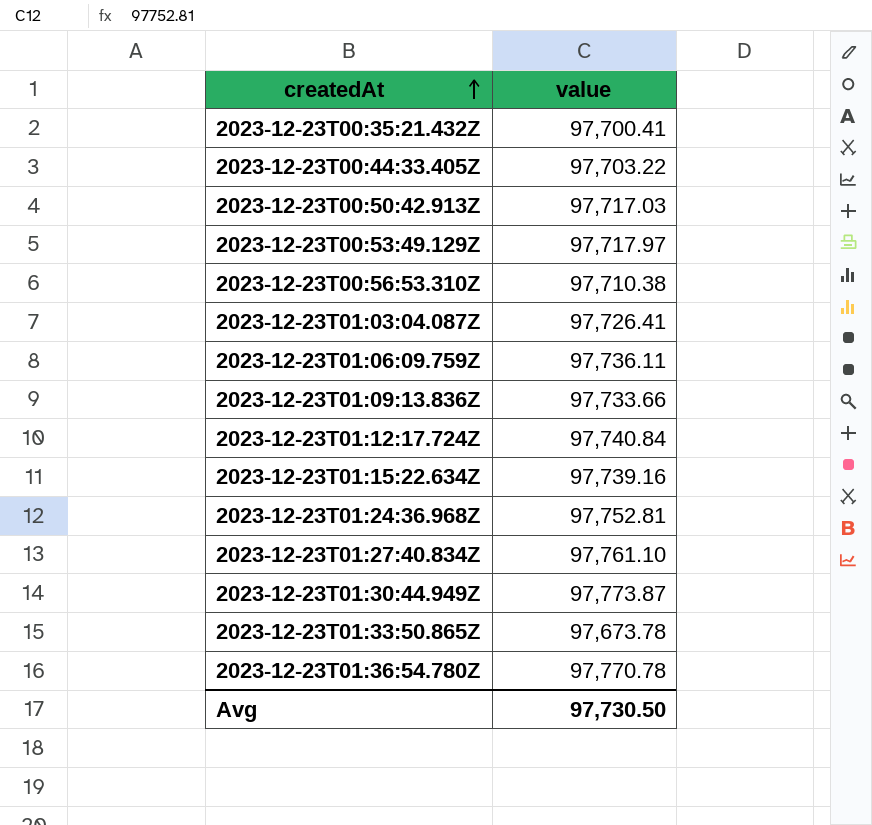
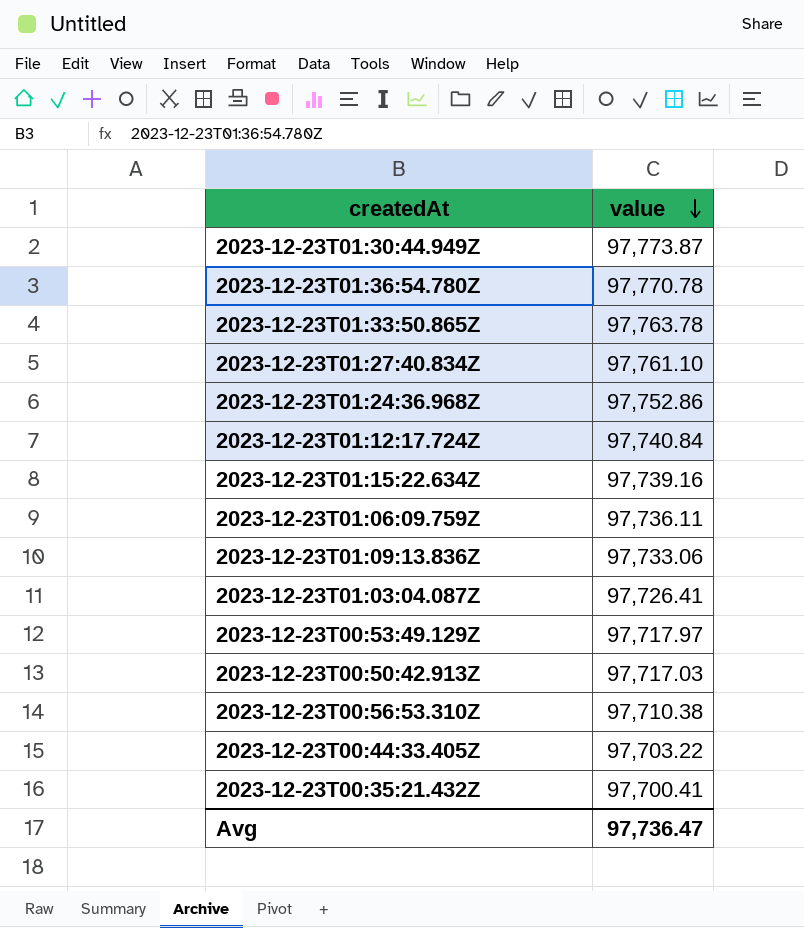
row order: createdAt ascending -> value descending
2023-12-23T01:33:50.865Z | value: 97,673.78 -> 97,763.78
2023-12-23T01:24:36.968Z | value: 97,752.81 -> 97,752.86
2023-12-23T01:09:13.836Z | value: 97,733.66 -> 97,733.06
Avg | value: 97,730.50 -> 97,736.47

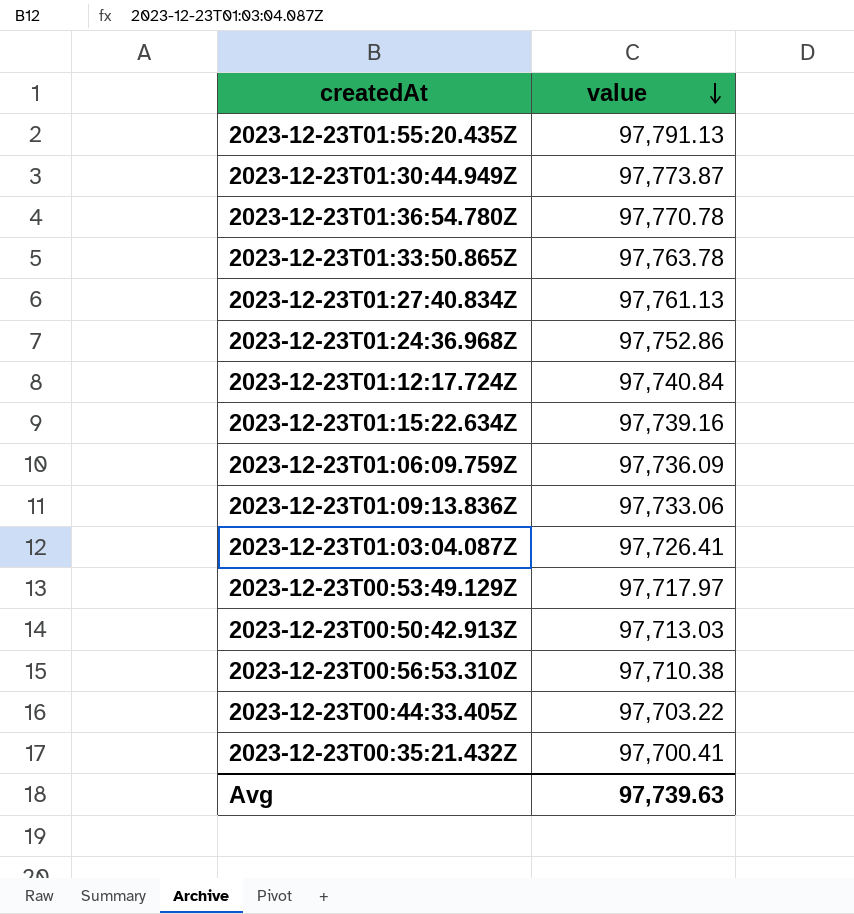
row 2023-12-23T01:55:20.435Z: none -> 97,791.13
2023-12-23T01:27:40.834Z | value: 97,761.10 -> 97,761.13
2023-12-23T01:06:09.759Z | value: 97,736.11 -> 97,736.09
2023-12-23T00:50:42.913Z | value: 97,717.03 -> 97,713.03
Avg | value: 97,736.47 -> 97,739.63

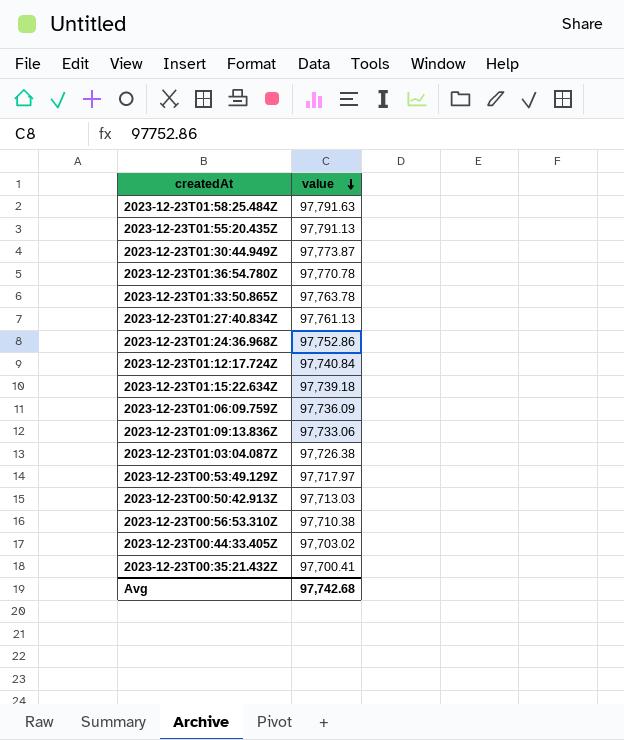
row 2023-12-23T01:58:25.484Z: none -> 97,791.63
2023-12-23T01:15:22.634Z | value: 97,739.16 -> 97,739.18
2023-12-23T01:03:04.087Z | value: 97,726.41 -> 97,726.38
2023-12-23T00:44:33.405Z | value: 97,703.22 -> 97,703.02
Avg | value: 97,739.63 -> 97,742.68

